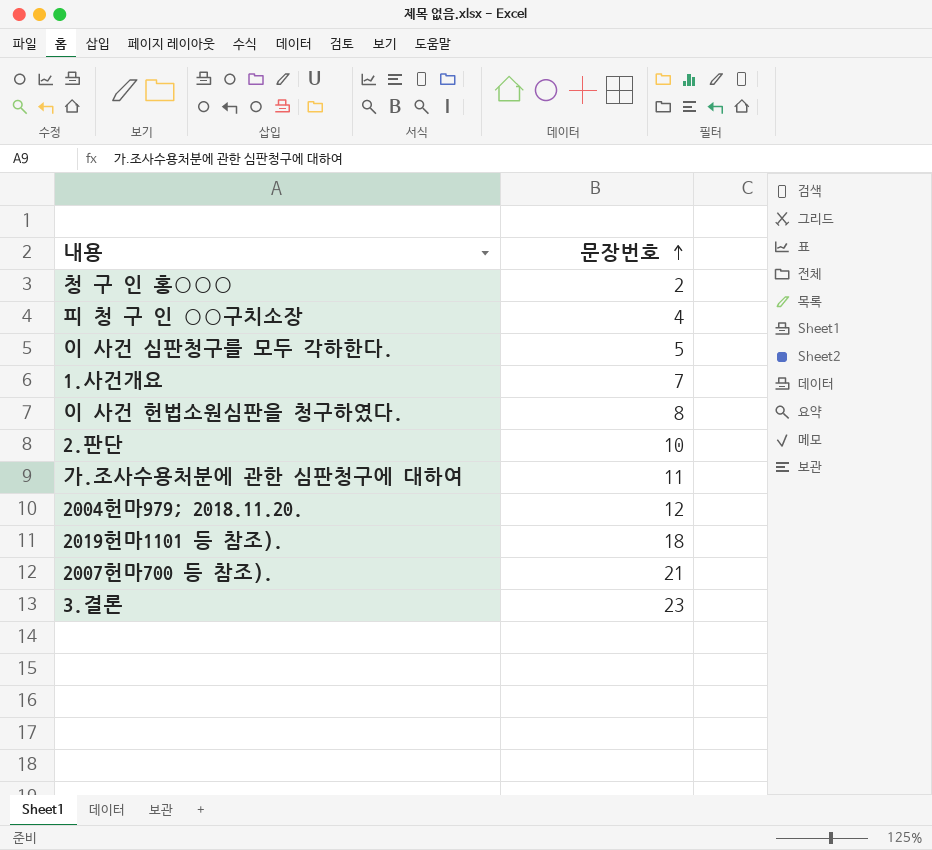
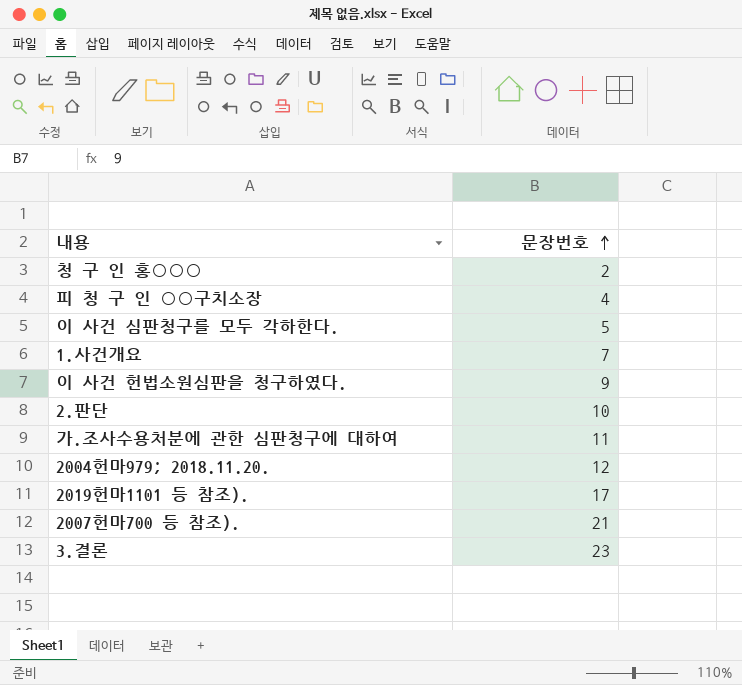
이 사건 헌법소원심판을 청구하였다. | 문장번호: 8 -> 9
2019헌마1101 등 참조). | 문장번호: 18 -> 17

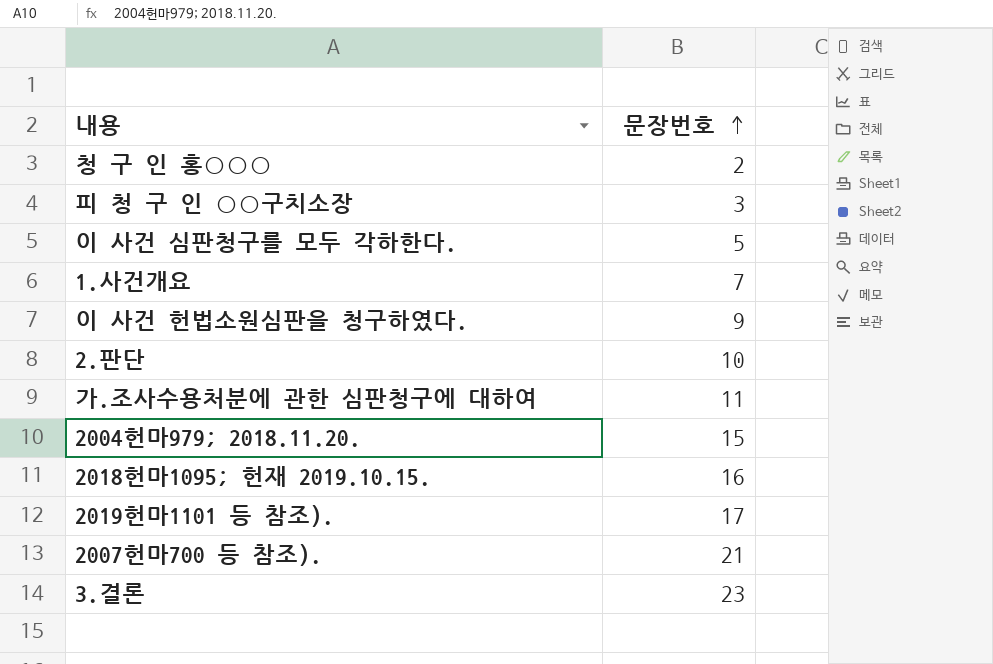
피 청 구 인 ○○구치소장 | 문장번호: 4 -> 3
2004헌마979; 2018.11.20. | 문장번호: 12 -> 15
row 2018헌마1095; 헌재 2019.10.15.: none -> 16

